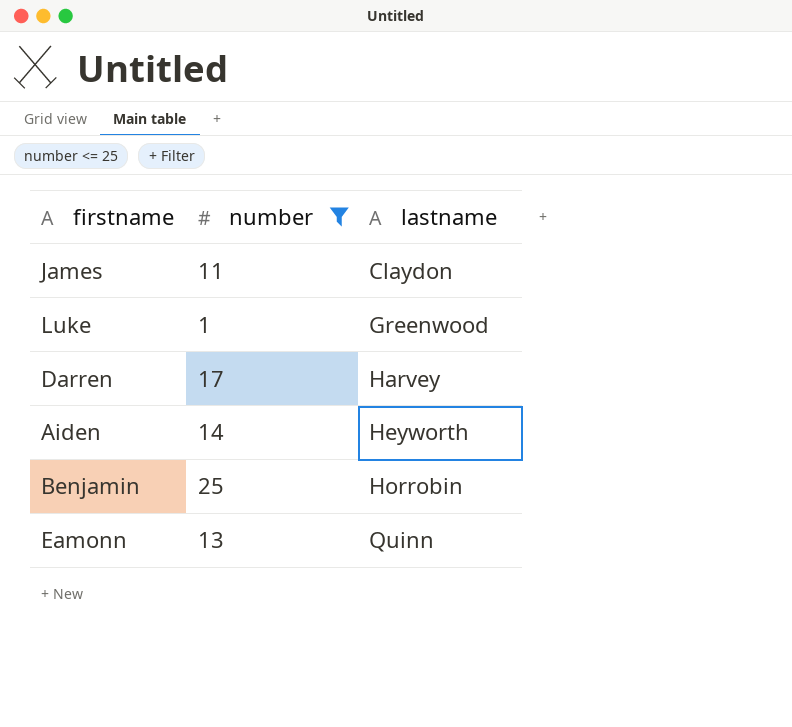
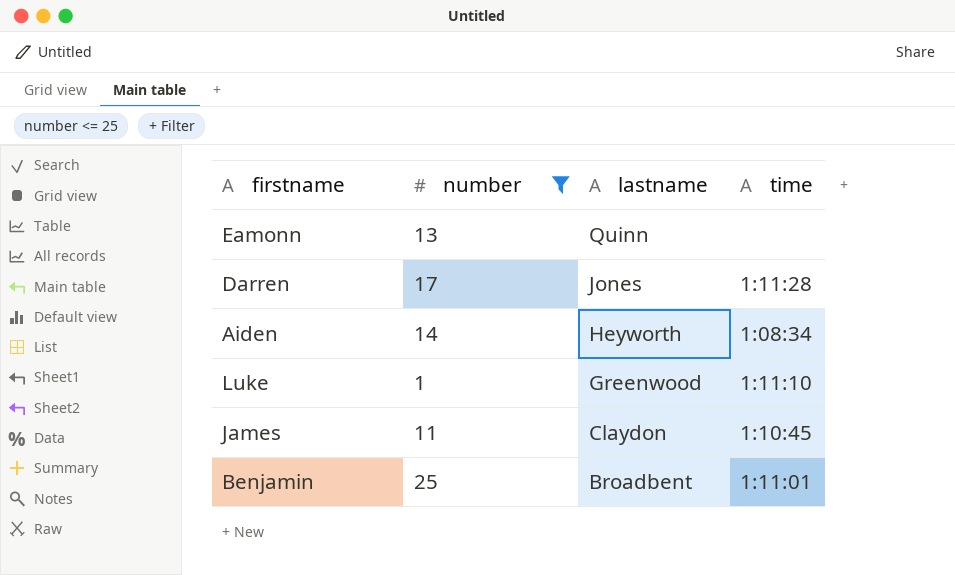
row order: lastname ascending -> lastname descending
column time | position: none -> 4
Darren | lastname: Harvey -> Jones
Benjamin | lastname: Horrobin -> Broadbent

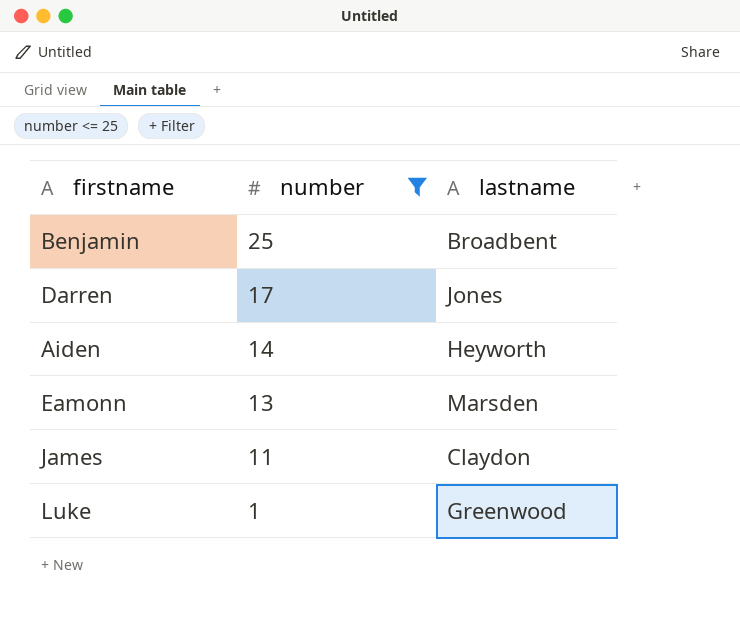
row order: lastname descending -> number descending
column time | position: 4 -> none
Eamonn | lastname: Quinn -> Marsden

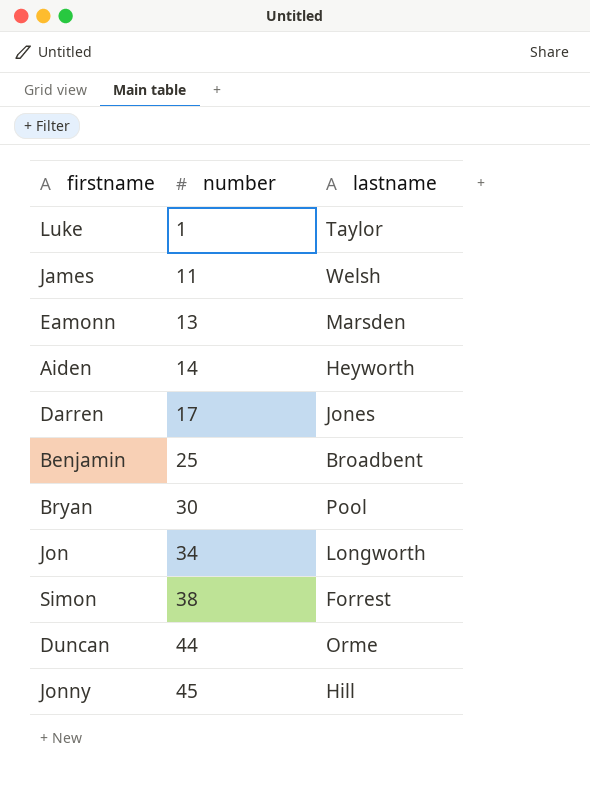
filter: number <= 25 -> none
row order: number descending -> number ascending
Luke | lastname: Greenwood -> Taylor
James | lastname: Claydon -> Welsh

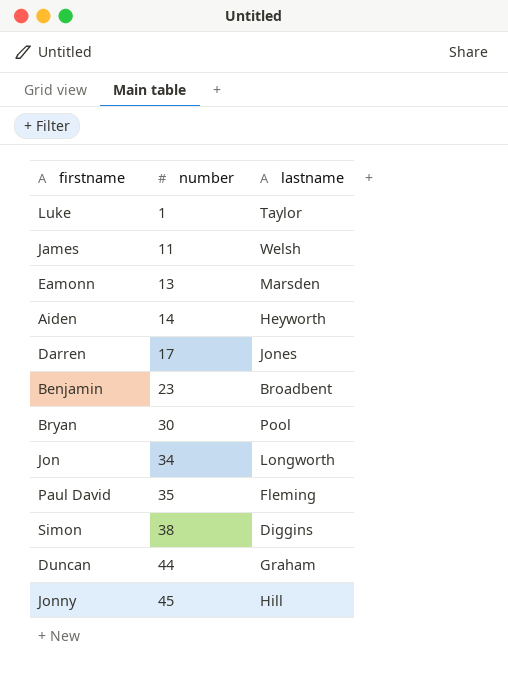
Benjamin | number: 25 -> 23
row Paul David: none -> 35 | Fleming
Simon | lastname: Forrest -> Diggins
Duncan | lastname: Orme -> Graham

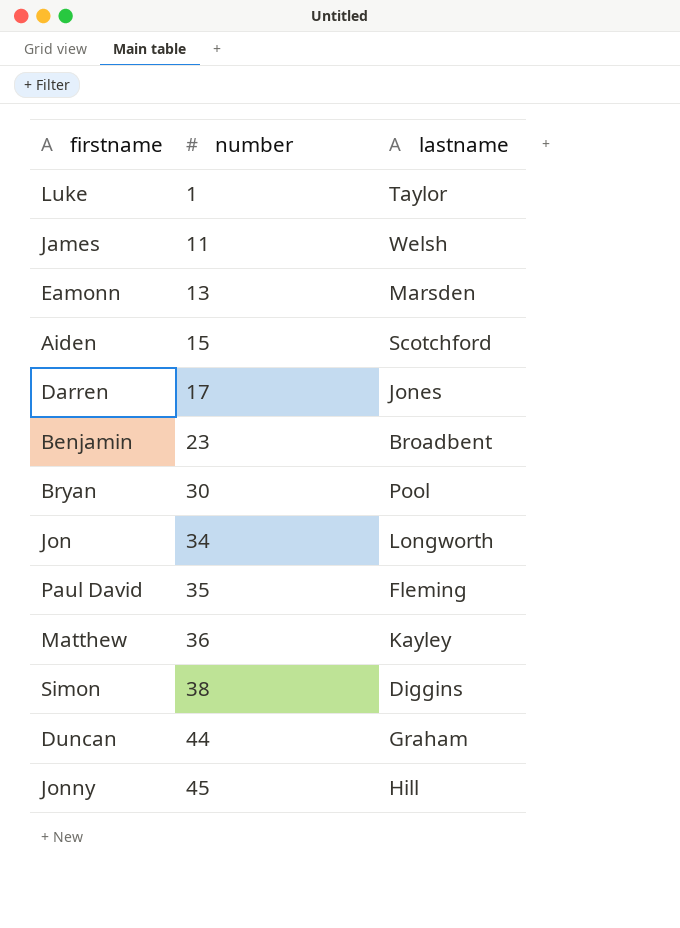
Aiden | number: 14 -> 15
Aiden | lastname: Heyworth -> Scotchford
row Matthew: none -> 36 | Kayley

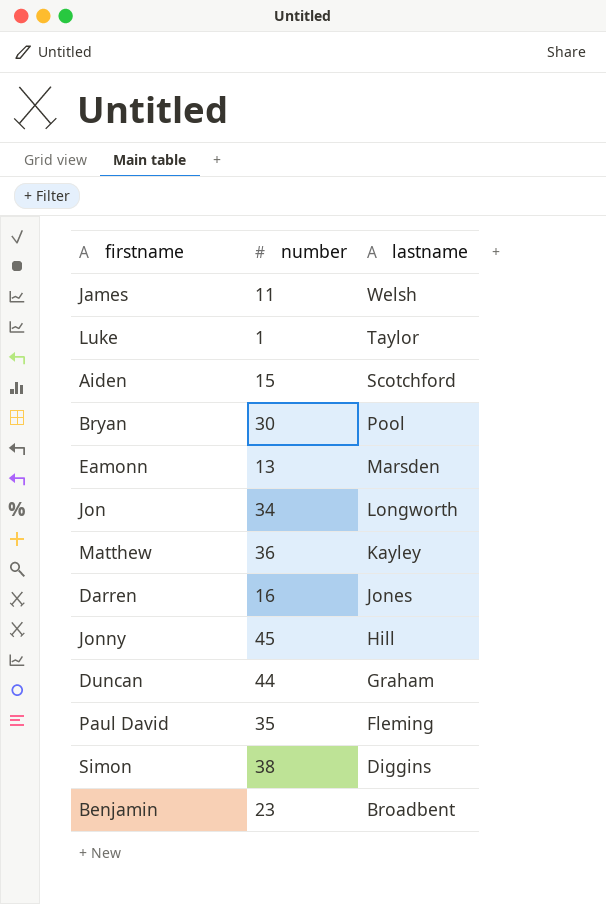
row order: number ascending -> lastname descending
Darren | number: 17 -> 16

